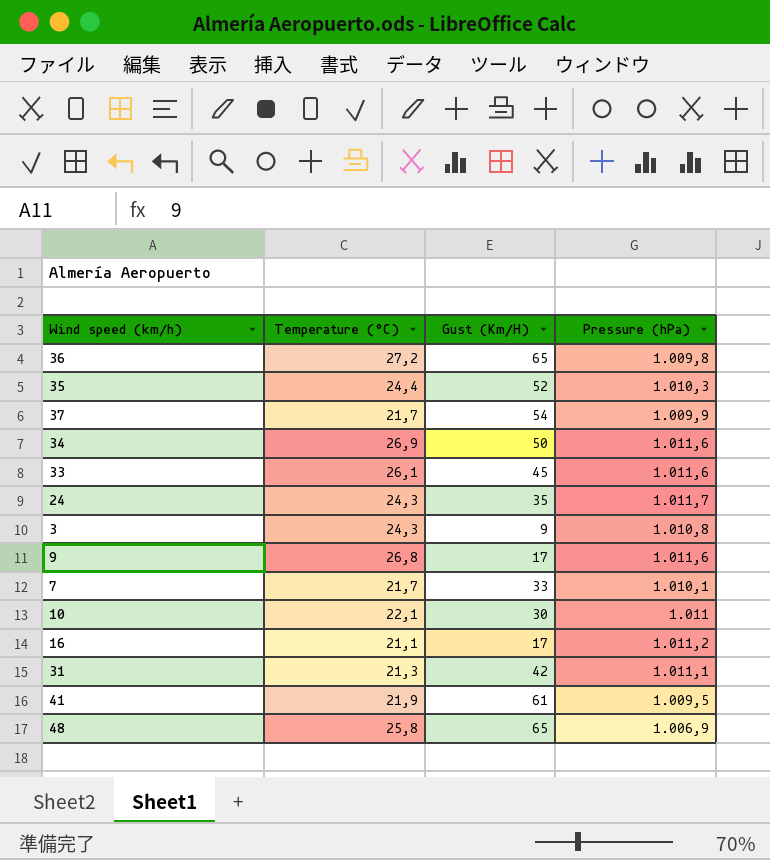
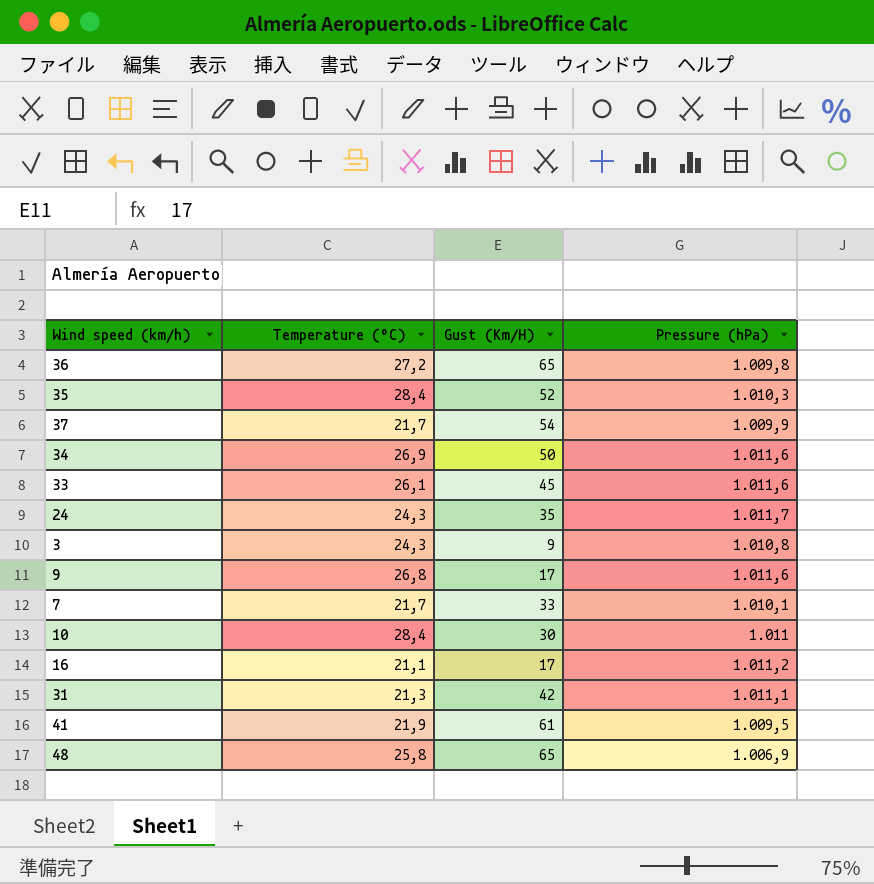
35 | Temperature (ºC): 24,4 -> 28,4
10 | Temperature (ºC): 22,1 -> 28,4

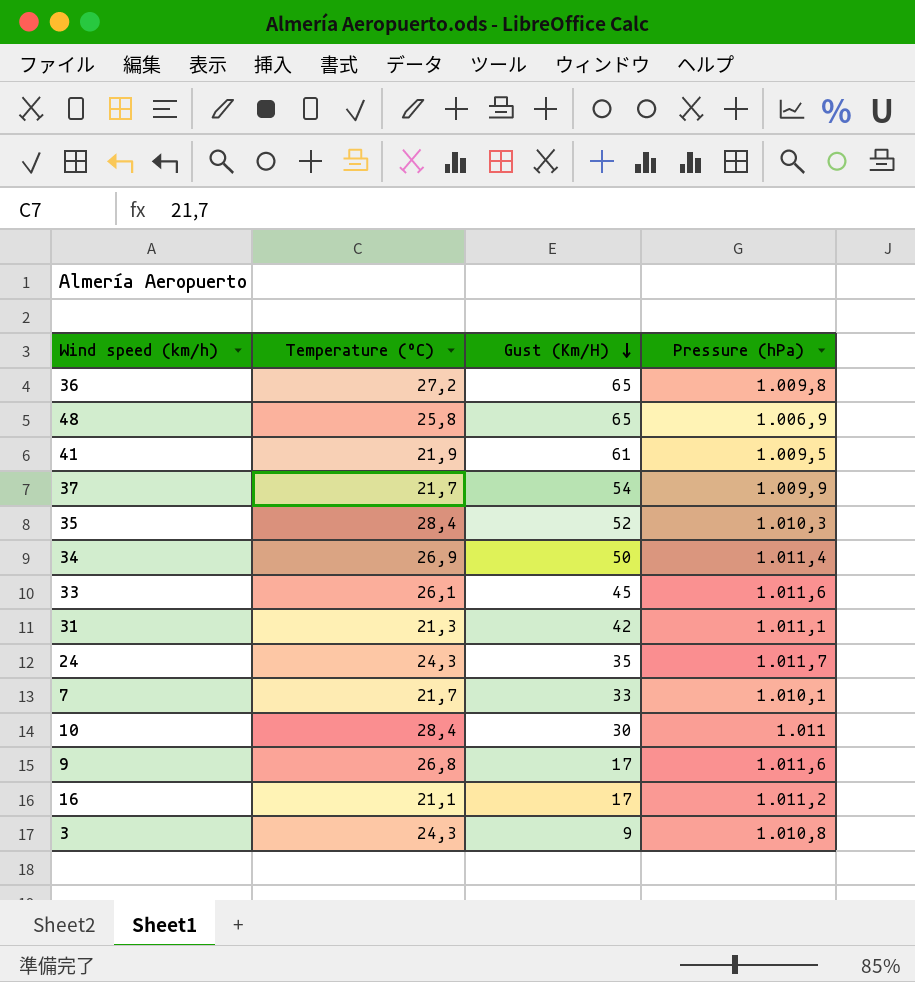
row order: none -> Gust (Km/H) descending
34 | Pressure (hPa): 1.011,6 -> 1.011,4

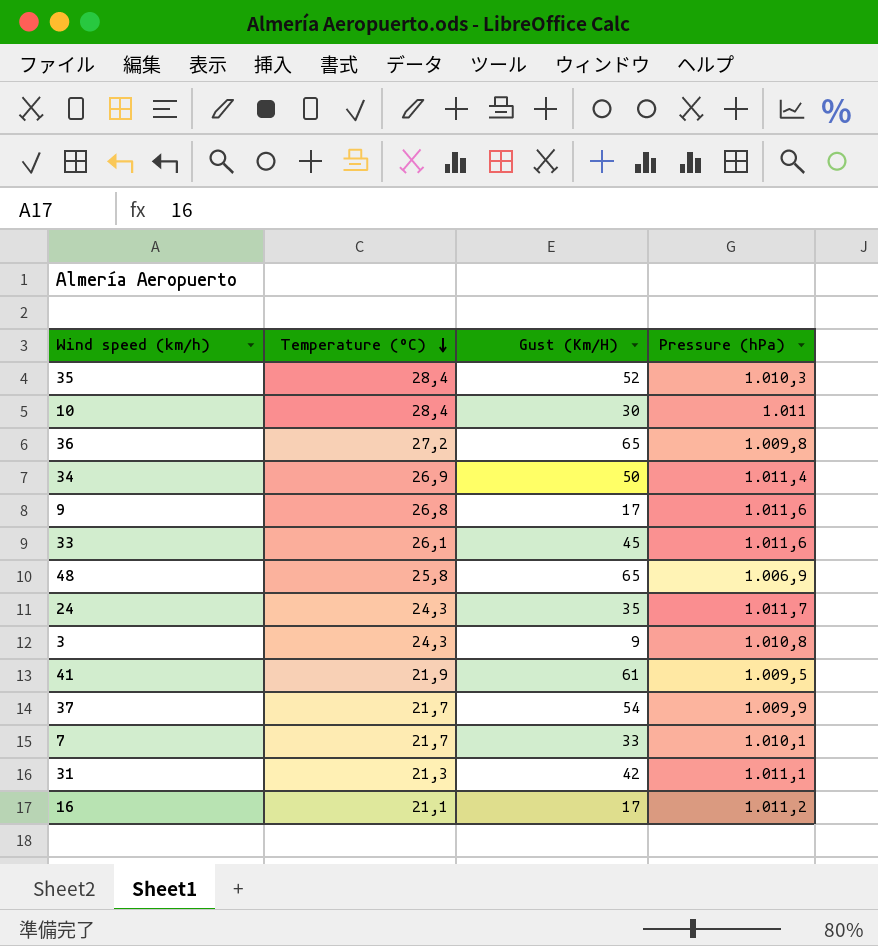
row order: Gust (Km/H) descending -> Temperature (ºC) descending

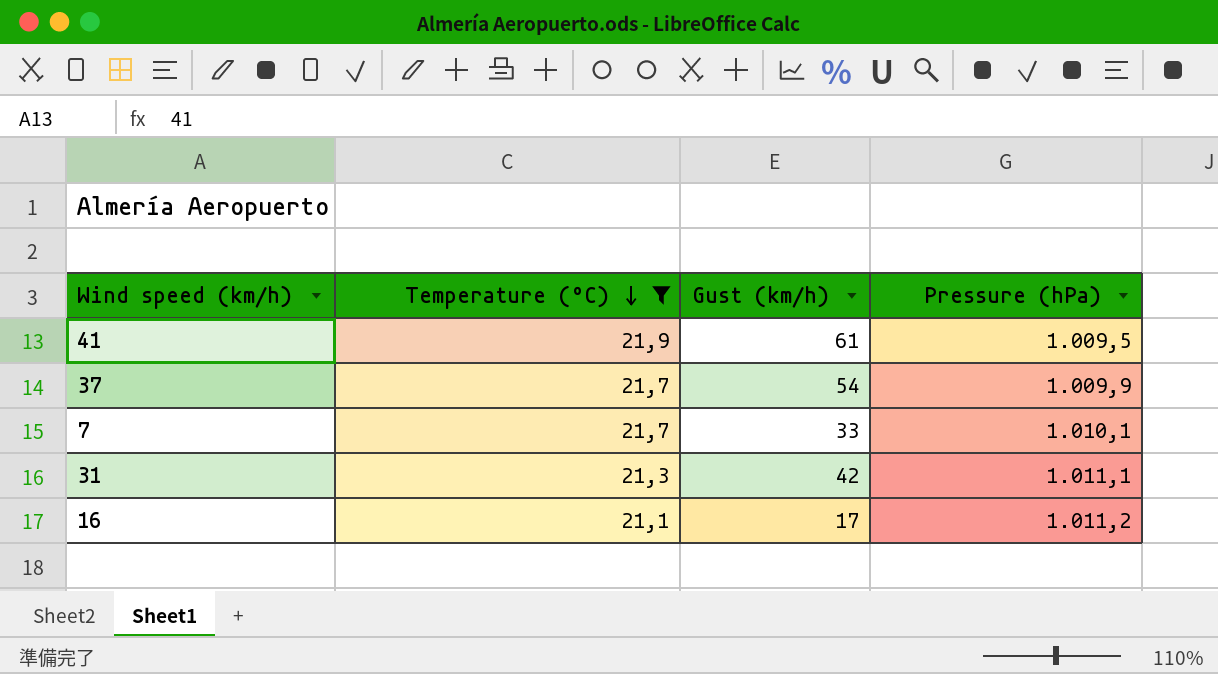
filter: none -> Temperature (ºC) <= 21,9
column name: Gust (Km/H) -> Gust (km/h)

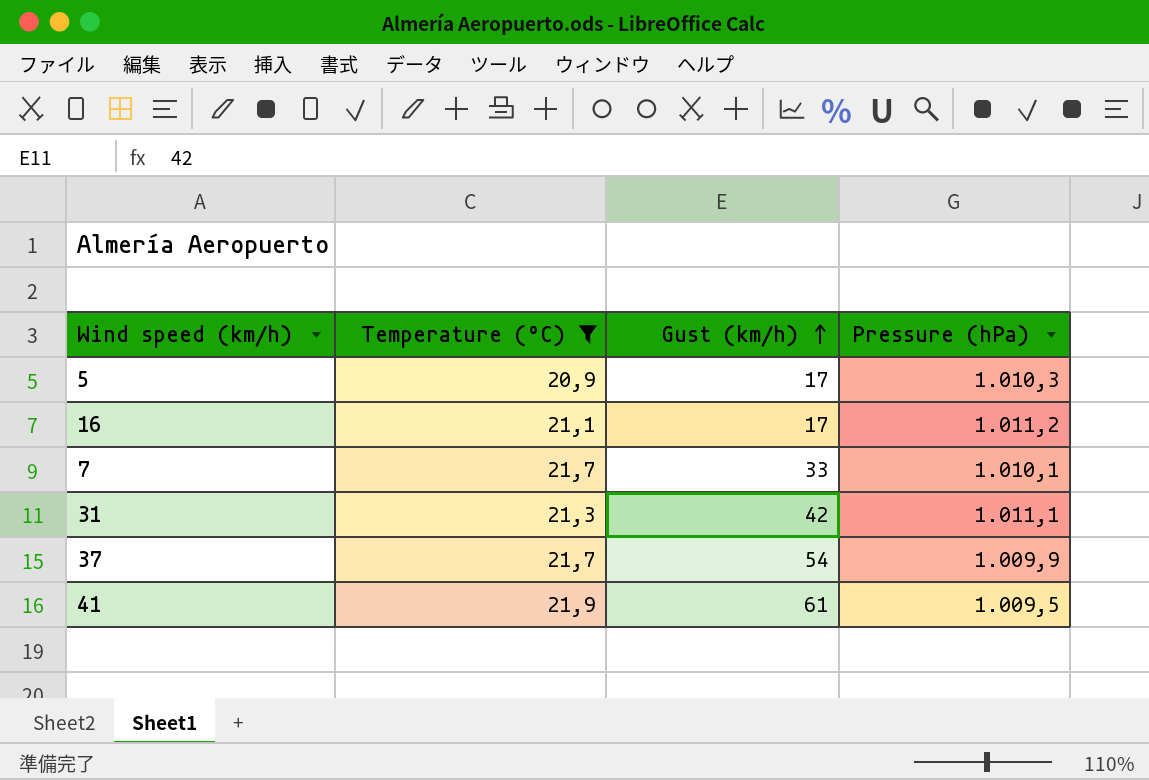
row order: Temperature (ºC) descending -> Gust (km/h) ascending
row 5: none -> 20,9 | 17 | 1.010,3

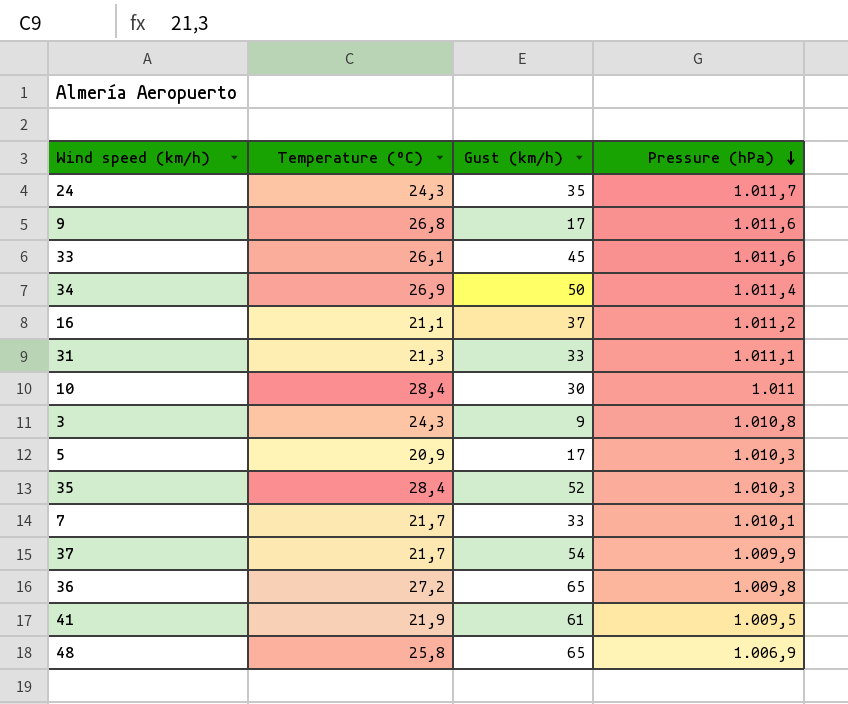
filter: Temperature (ºC) <= 21,9 -> none
row order: Gust (km/h) ascending -> Pressure (hPa) descending
16 | Gust (km/h): 17 -> 37
31 | Gust (km/h): 42 -> 33

